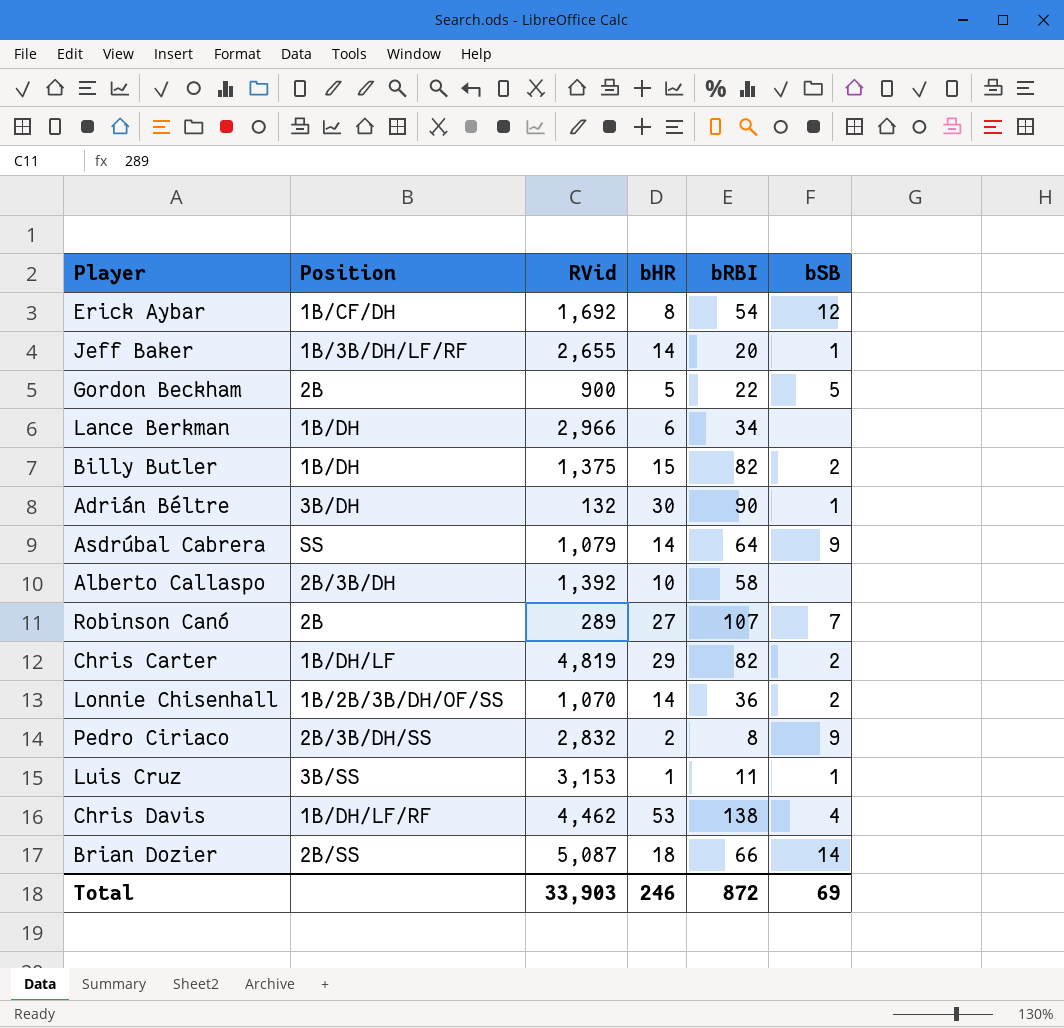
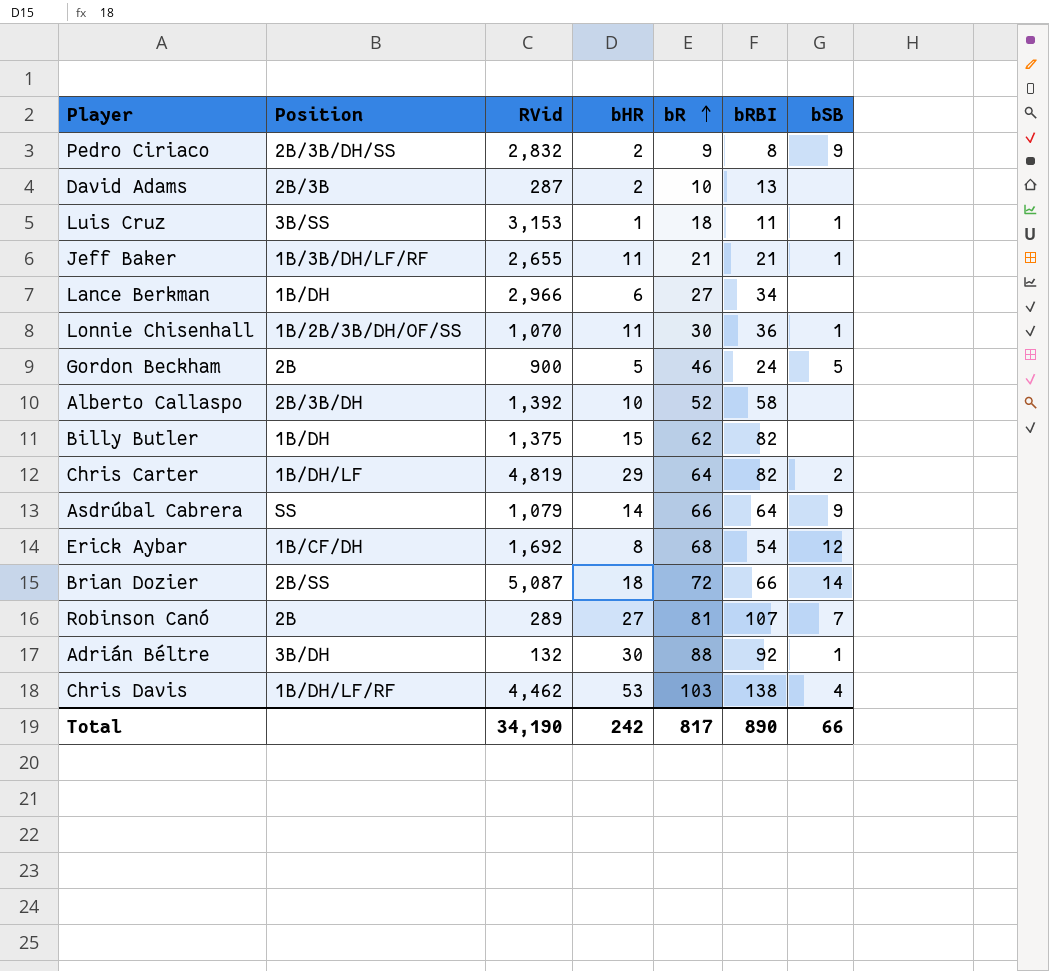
row order: none -> bR ascending
column bR | position: none -> 5
row David Adams: none -> 2B/3B | 287 | 2 | 10 | 13 | none
Jeff Baker | bHR: 14 -> 11
Jeff Baker | bRBI: 20 -> 21
Lonnie Chisenhall | bHR: 14 -> 11
Lonnie Chisenhall | bSB: 2 -> 1
Gordon Beckham | bRBI: 22 -> 24
Billy Butler | bSB: 2 -> none
Adrián Béltre | bRBI: 90 -> 92
Total | RVid: 33,903 -> 34,190
Total | bHR: 246 -> 242
Total | bRBI: 872 -> 890
Total | bSB: 69 -> 66

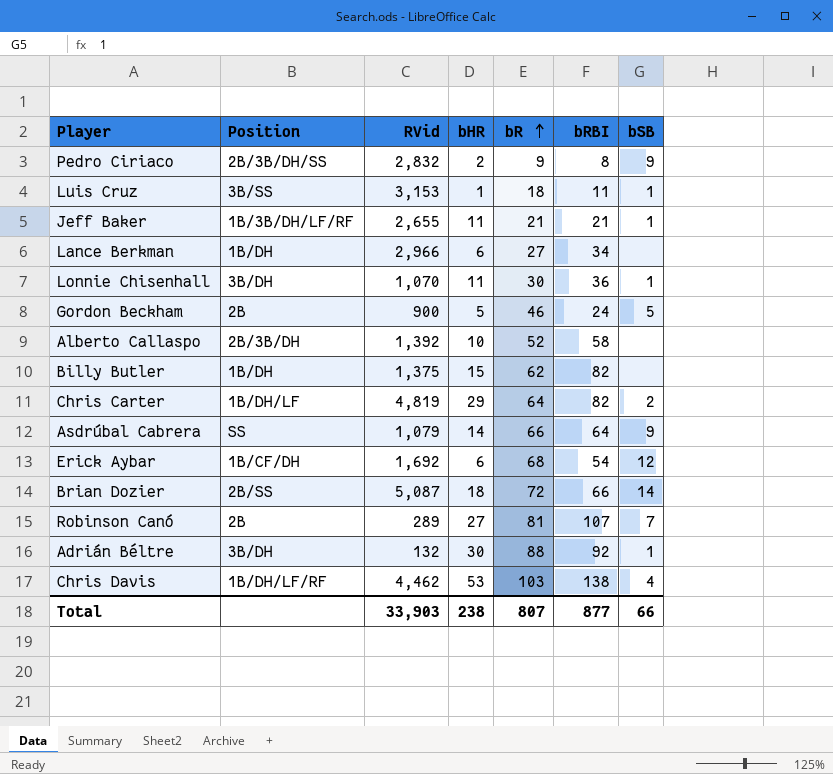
row David Adams: 2B/3B | 287 | 2 | 10 | 13 | none -> none
Lonnie Chisenhall | Position: 1B/2B/3B/DH/OF/SS -> 3B/DH
Erick Aybar | bHR: 8 -> 6
Total | RVid: 34,190 -> 33,903
Total | bHR: 242 -> 238
Total | bR: 817 -> 807
Total | bRBI: 890 -> 877

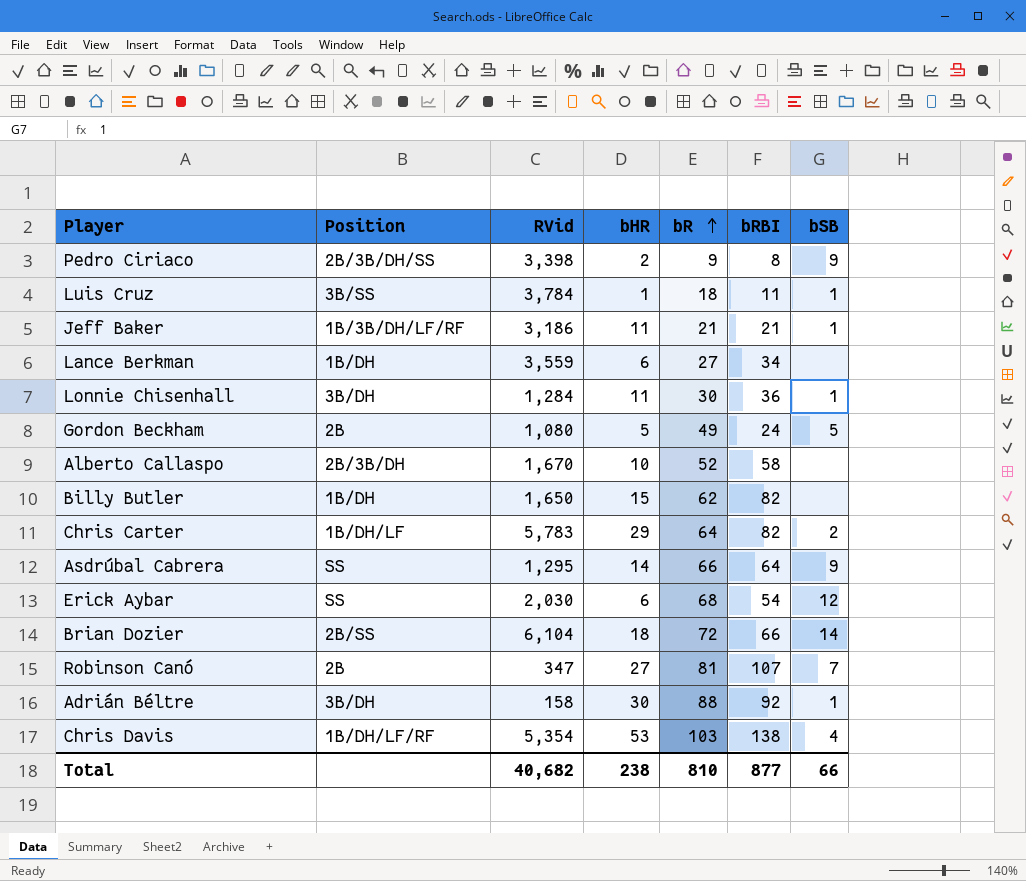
Pedro Ciriaco | RVid: 2,832 -> 3,398
Luis Cruz | RVid: 3,153 -> 3,784
Jeff Baker | RVid: 2,655 -> 3,186
Lance Berkman | RVid: 2,966 -> 3,559
Lonnie Chisenhall | RVid: 1,070 -> 1,284
Gordon Beckham | RVid: 900 -> 1,080
Gordon Beckham | bR: 46 -> 49
Alberto Callaspo | RVid: 1,392 -> 1,670
Billy Butler | RVid: 1,375 -> 1,650
Chris Carter | RVid: 4,819 -> 5,783
Asdrúbal Cabrera | RVid: 1,079 -> 1,295
Erick Aybar | Position: 1B/CF/DH -> SS
Erick Aybar | RVid: 1,692 -> 2,030
Brian Dozier | RVid: 5,087 -> 6,104
Robinson Canó | RVid: 289 -> 347
Adrián Béltre | RVid: 132 -> 158
Chris Davis | RVid: 4,462 -> 5,354
Total | RVid: 33,903 -> 40,682
Total | bR: 807 -> 810

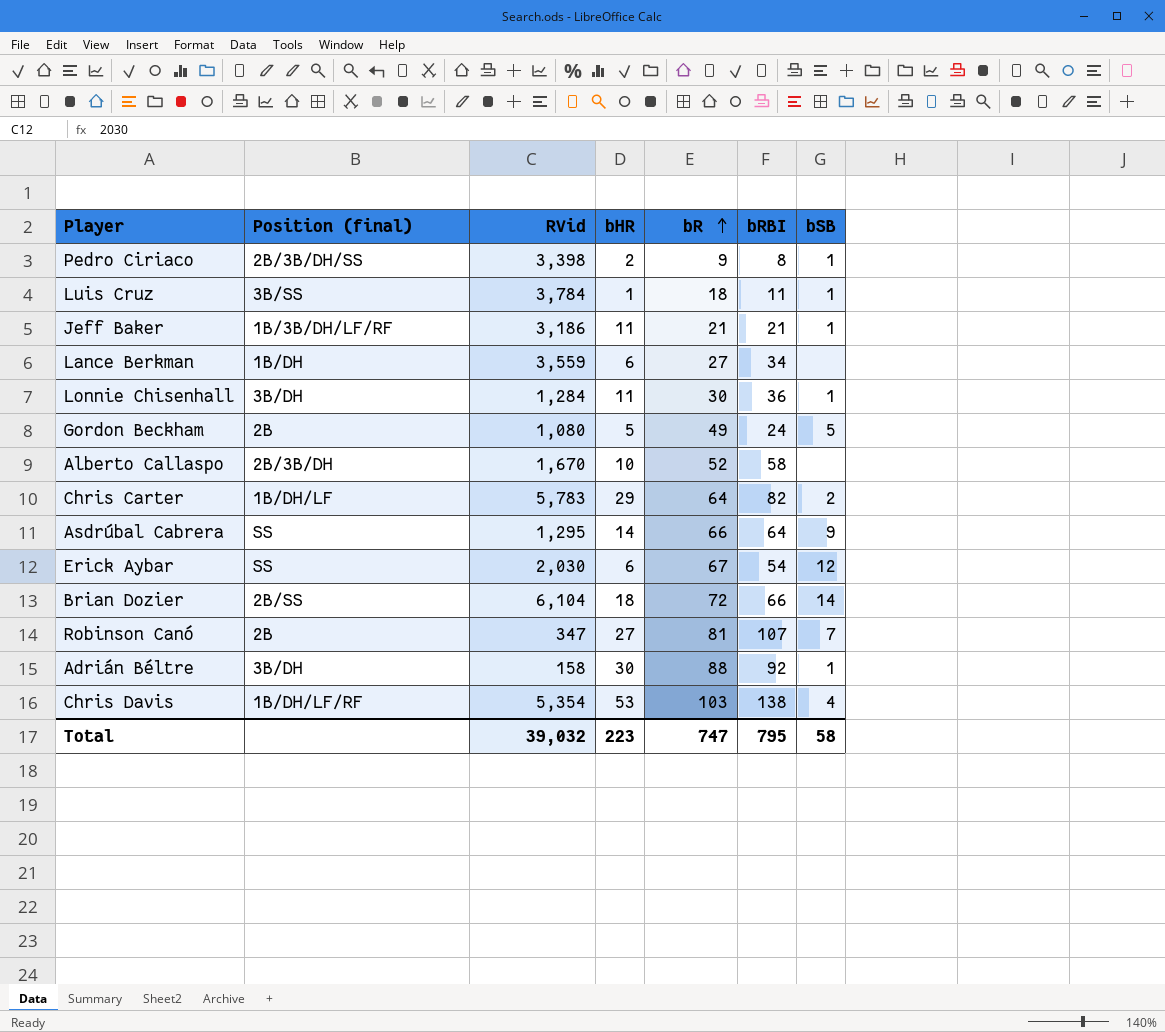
column name: Position -> Position (final)
row Billy Butler: 1B/DH | 1,650 | 15 | 62 | 82 | none -> none
Pedro Ciriaco | bSB: 9 -> 1
Erick Aybar | bR: 68 -> 67
Total | RVid: 40,682 -> 39,032
Total | bHR: 238 -> 223
Total | bR: 810 -> 747
Total | bRBI: 877 -> 795
Total | bSB: 66 -> 58

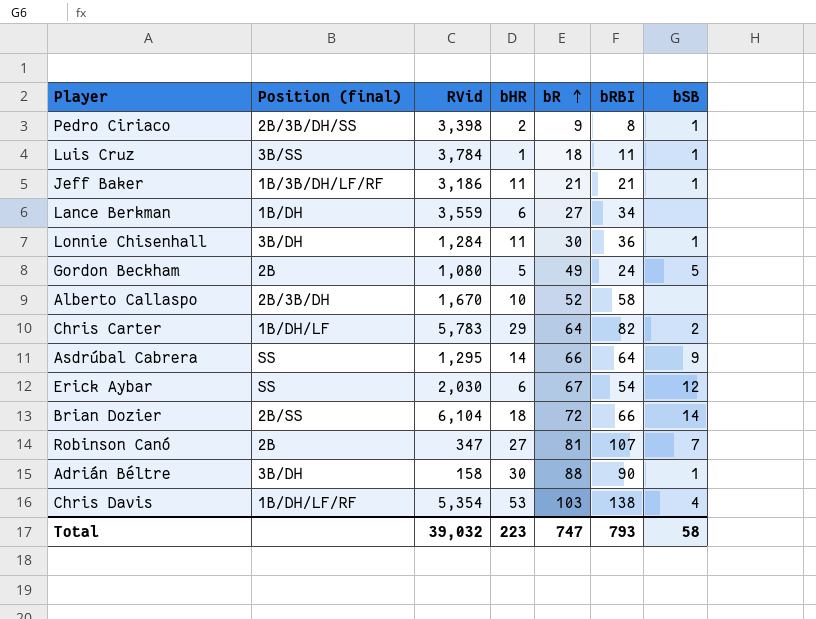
Adrián Béltre | bRBI: 92 -> 90
Total | bRBI: 795 -> 793

